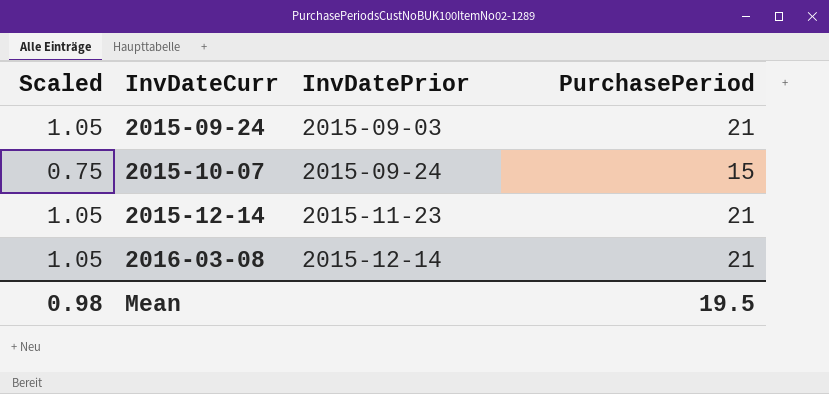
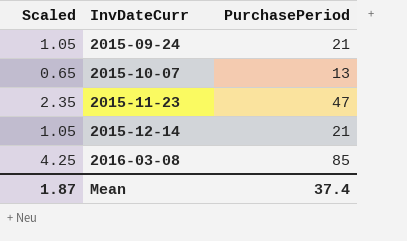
column InvDatePrior | position: 3 -> none
2015-10-07 | Scaled: 0.75 -> 0.65
2015-10-07 | PurchasePeriod: 15 -> 13
row 2015-11-23: none -> 2.35 | 47
2016-03-08 | Scaled: 1.05 -> 4.25
2016-03-08 | PurchasePeriod: 21 -> 85
Mean | Scaled: 0.98 -> 1.87
Mean | PurchasePeriod: 19.5 -> 37.4

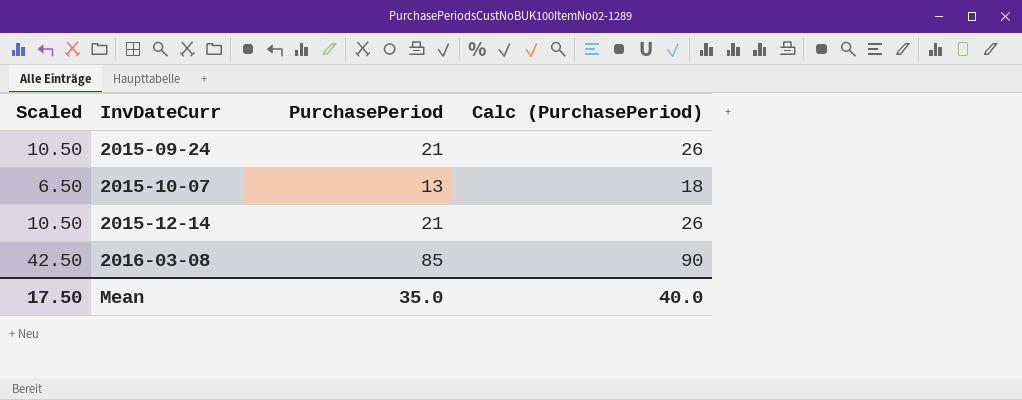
column Scaled | formula: [PurchasePeriod] * 0.05 -> [PurchasePeriod] * 0.5
column Calc (PurchasePeriod) | formula: none -> [PurchasePeriod] + 5
row 2015-11-23: 2.35 | 47 -> none
Mean | Scaled: 1.87 -> 17.50
Mean | PurchasePeriod: 37.4 -> 35.0

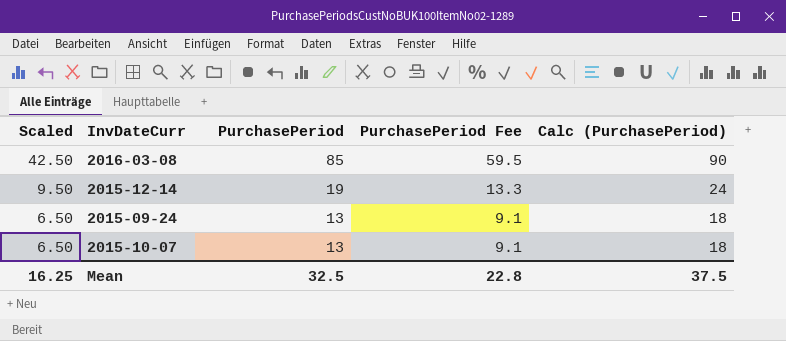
row order: InvDateCurr ascending -> Scaled descending
column PurchasePeriod Fee | formula: none -> [PurchasePeriod] * 0.7
2015-12-14 | Scaled: 10.50 -> 9.50
2015-12-14 | PurchasePeriod: 21 -> 19
2015-12-14 | Calc (PurchasePeriod): 26 -> 24
2015-09-24 | Scaled: 10.50 -> 6.50
2015-09-24 | PurchasePeriod: 21 -> 13
2015-09-24 | Calc (PurchasePeriod): 26 -> 18
Mean | Scaled: 17.50 -> 16.25
Mean | PurchasePeriod: 35.0 -> 32.5
Mean | Calc (PurchasePeriod): 40.0 -> 37.5

